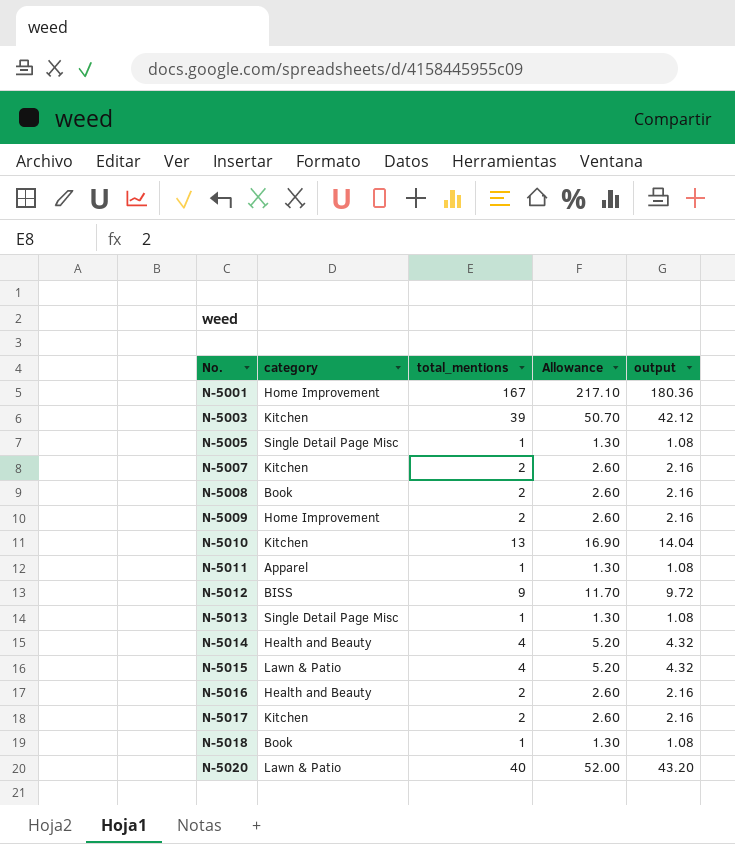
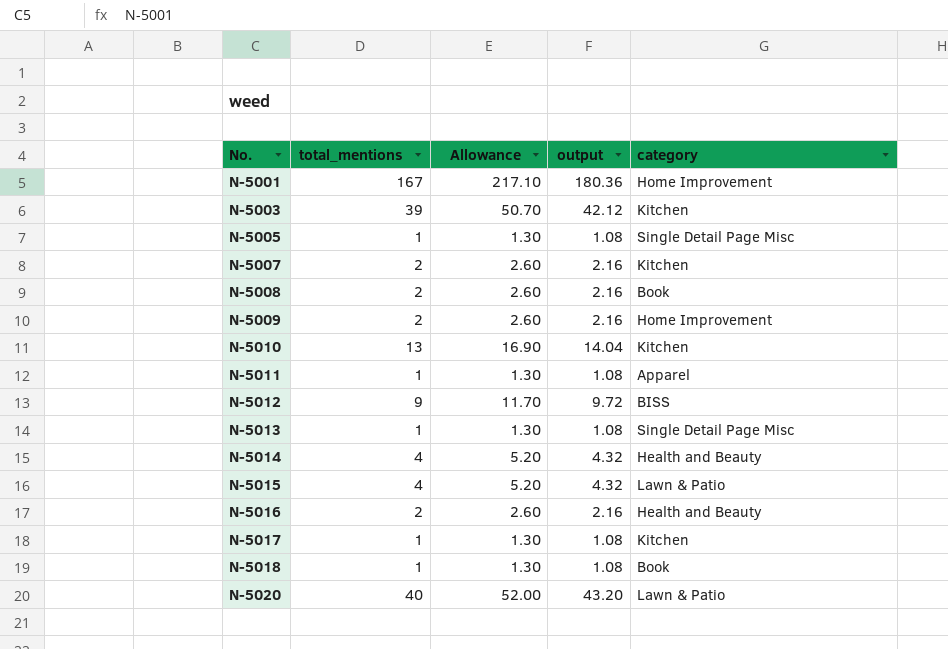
column category | position: 2 -> 5
N-5017 | total_mentions: 2 -> 1
N-5017 | Allowance: 2.60 -> 1.30
N-5017 | output: 2.16 -> 1.08

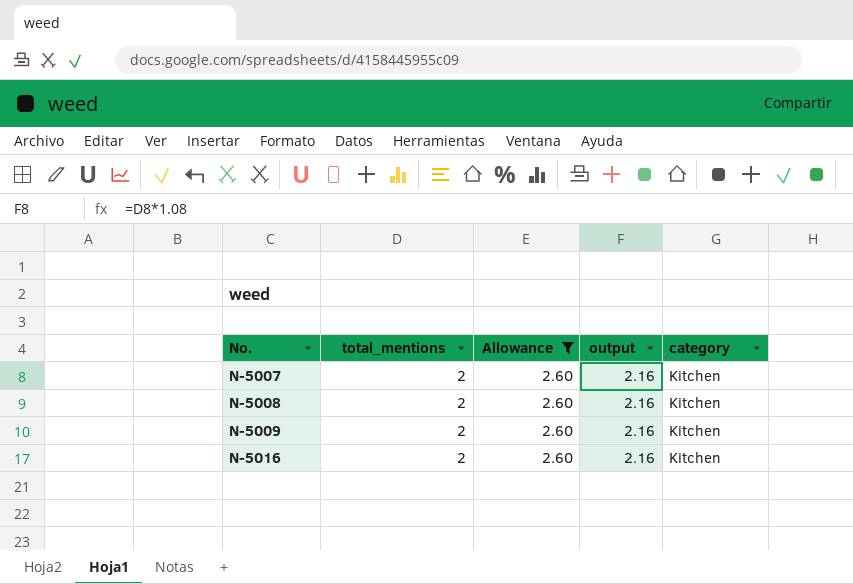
filter: none -> Allowance = 2.60
N-5008 | category: Book -> Kitchen
N-5009 | category: Home Improvement -> Kitchen
N-5016 | category: Health and Beauty -> Kitchen

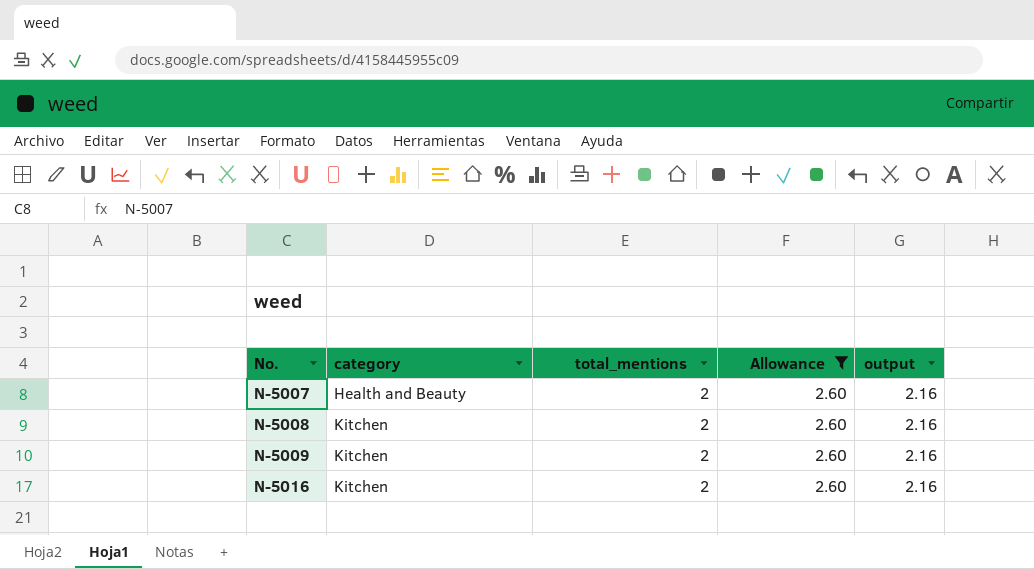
column category | position: 5 -> 2
N-5007 | category: Kitchen -> Health and Beauty

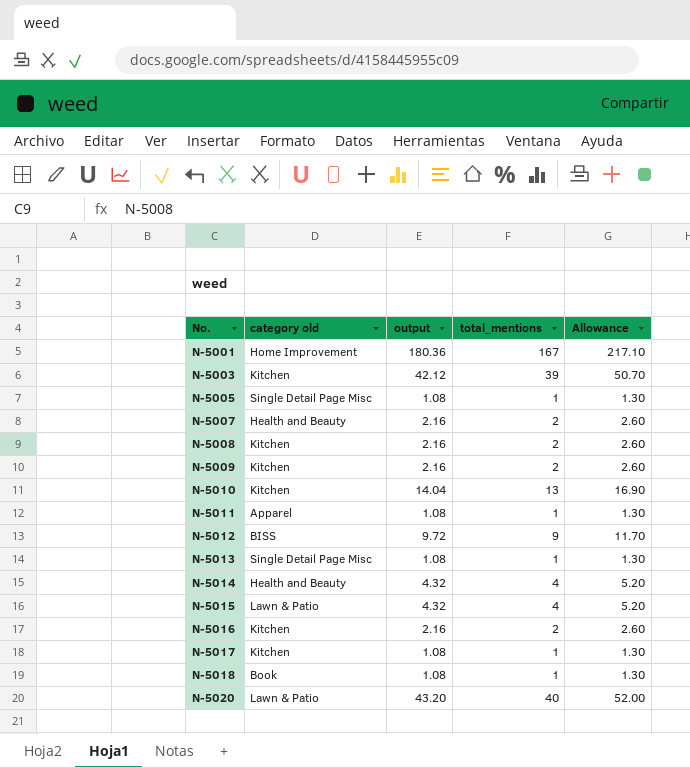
filter: Allowance = 2.60 -> none
column name: category -> category old
column output | position: 5 -> 3

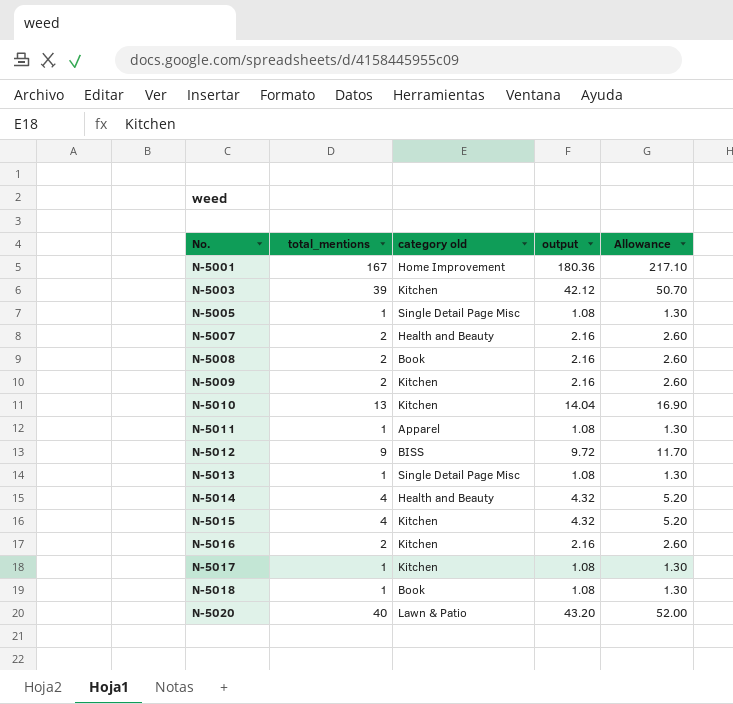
column total_mentions | position: 4 -> 2
N-5008 | category old: Kitchen -> Book
N-5015 | category old: Lawn & Patio -> Kitchen

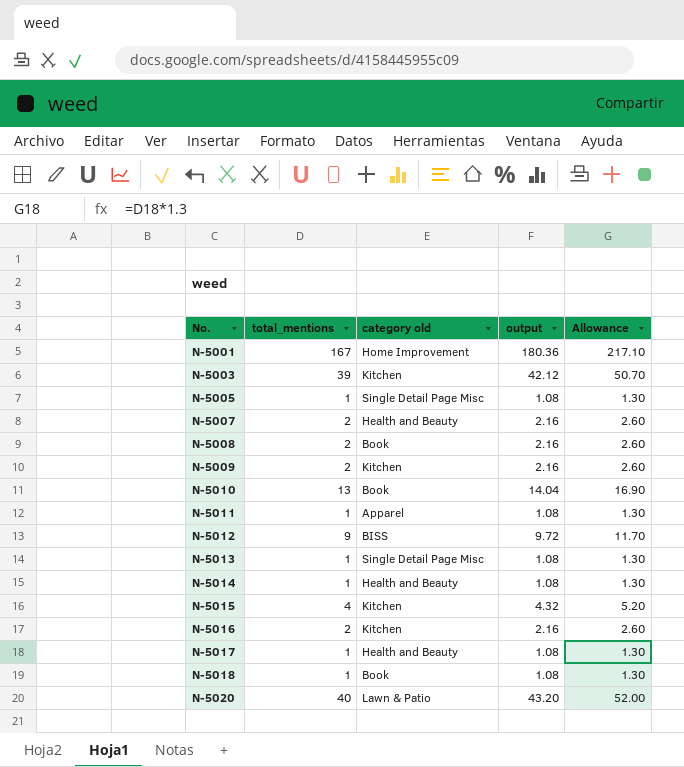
N-5010 | category old: Kitchen -> Book
N-5014 | total_mentions: 4 -> 1
N-5014 | output: 4.32 -> 1.08
N-5014 | Allowance: 5.20 -> 1.30
N-5017 | category old: Kitchen -> Health and Beauty

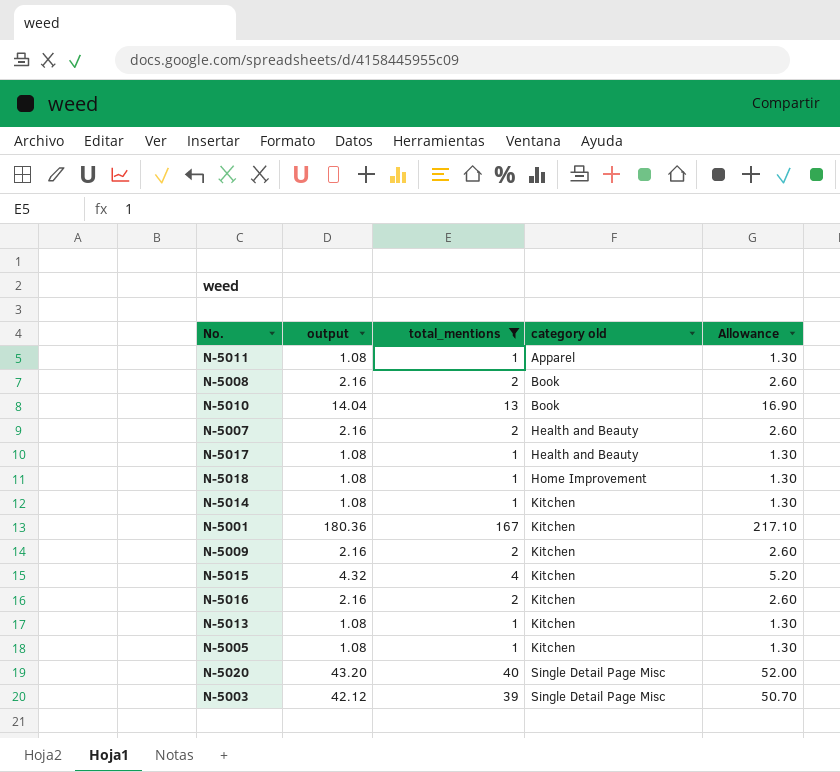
filter: none -> total_mentions != 9
row order: No. ascending -> category old ascending
column output | position: 4 -> 2
N-5018 | category old: Book -> Home Improvement
N-5014 | category old: Health and Beauty -> Kitchen
N-5001 | category old: Home Improvement -> Kitchen
N-5013 | category old: Single Detail Page Misc -> Kitchen
N-5005 | category old: Single Detail Page Misc -> Kitchen
N-5020 | category old: Lawn & Patio -> Single Detail Page Misc
N-5003 | category old: Kitchen -> Single Detail Page Misc

